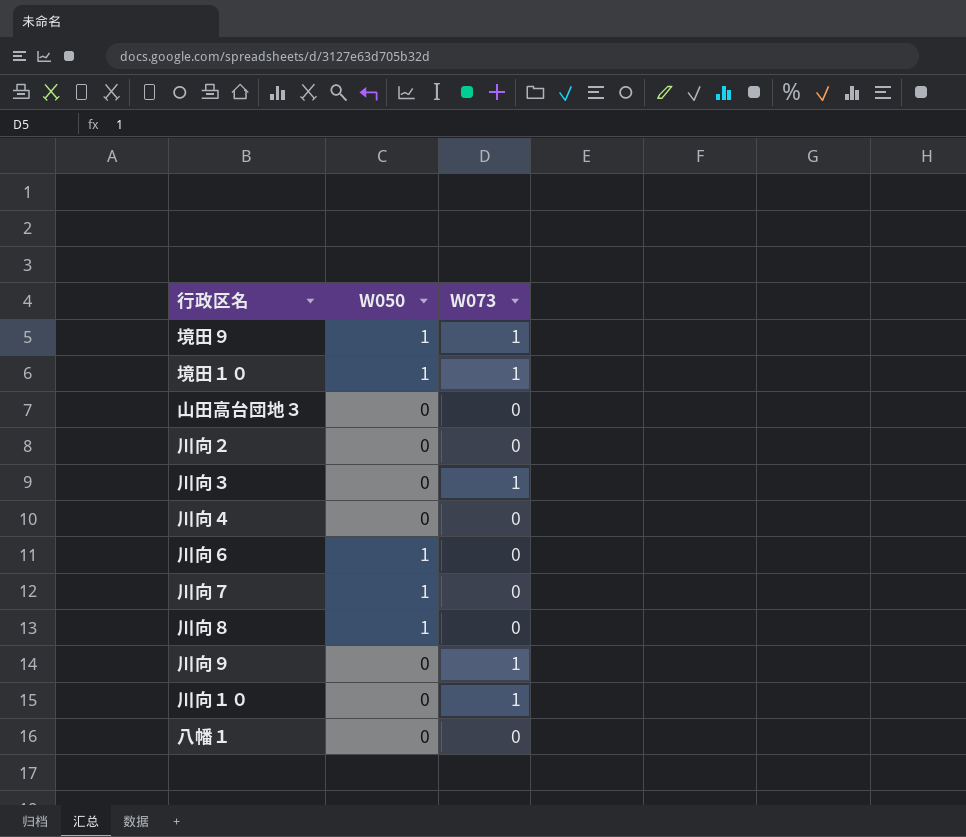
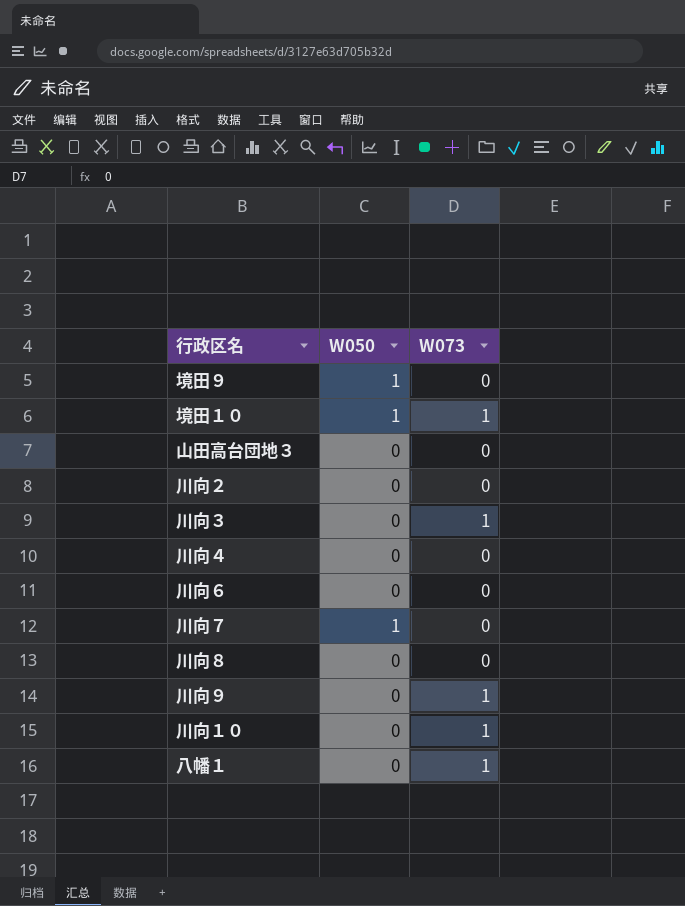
境田９ | W073: 1 -> 0
川向６ | W050: 1 -> 0
川向８ | W050: 1 -> 0
八幡１ | W073: 0 -> 1

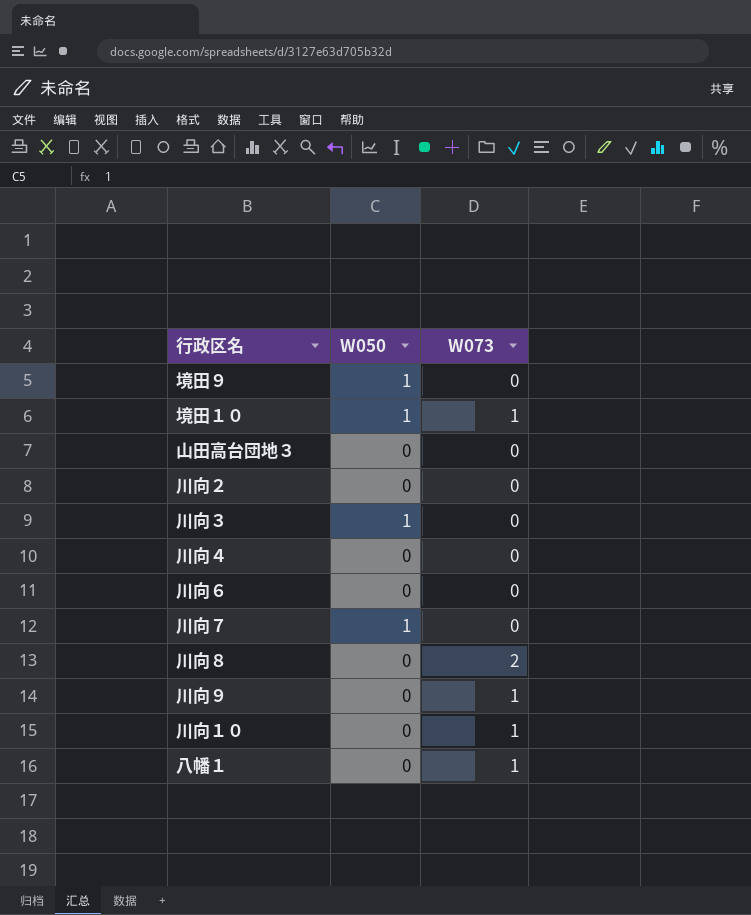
川向３ | W050: 0 -> 1
川向３ | W073: 1 -> 0
川向８ | W073: 0 -> 2

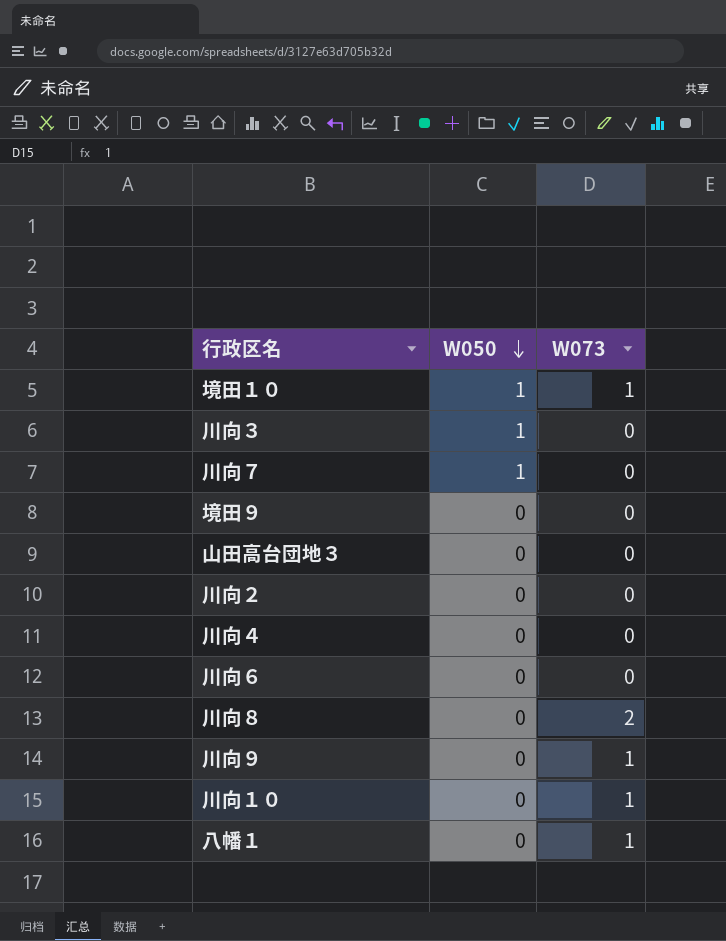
row order: none -> W050 descending
境田９ | W050: 1 -> 0

